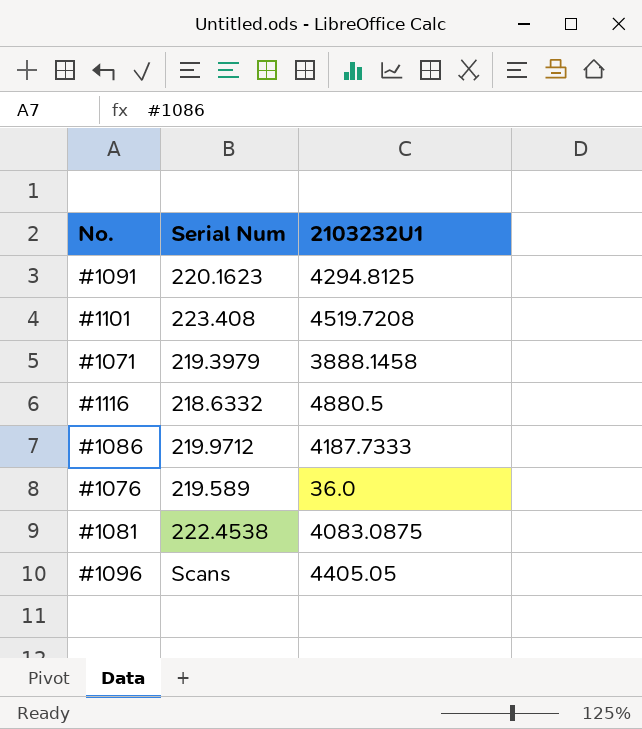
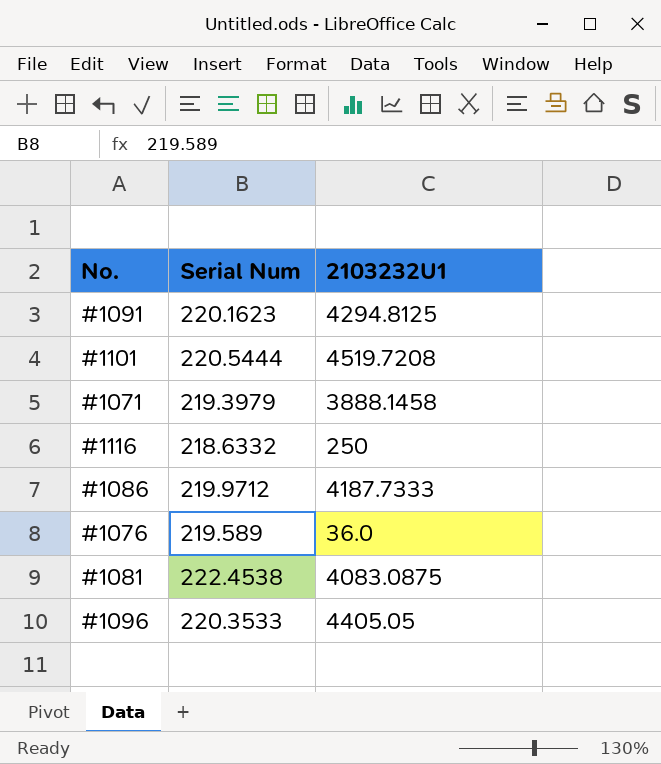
#1101 | Serial Num: 223.408 -> 220.5444
#1116 | 2103232U1: 4880.5 -> 250
#1096 | Serial Num: Scans -> 220.3533

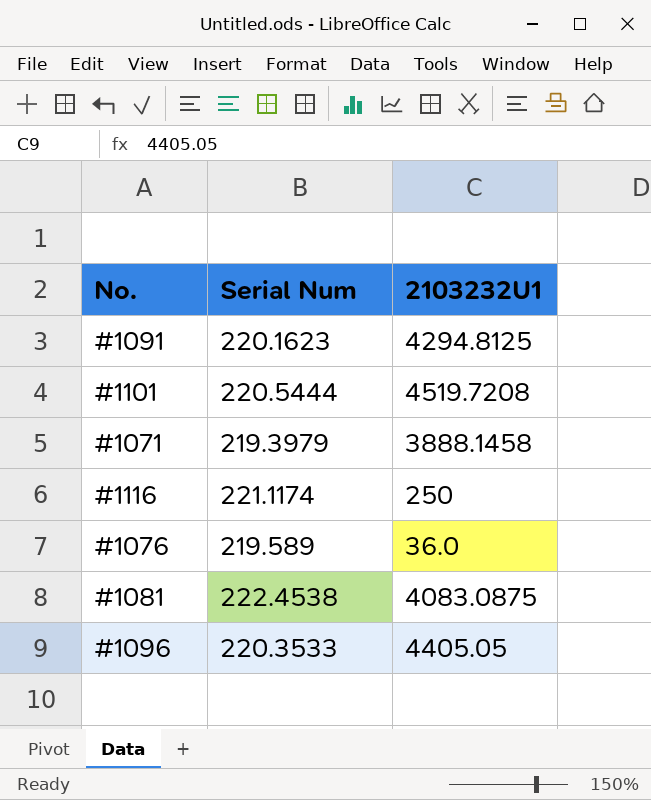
row #1086: 219.9712 | 4187.7333 -> none
#1116 | Serial Num: 218.6332 -> 221.1174

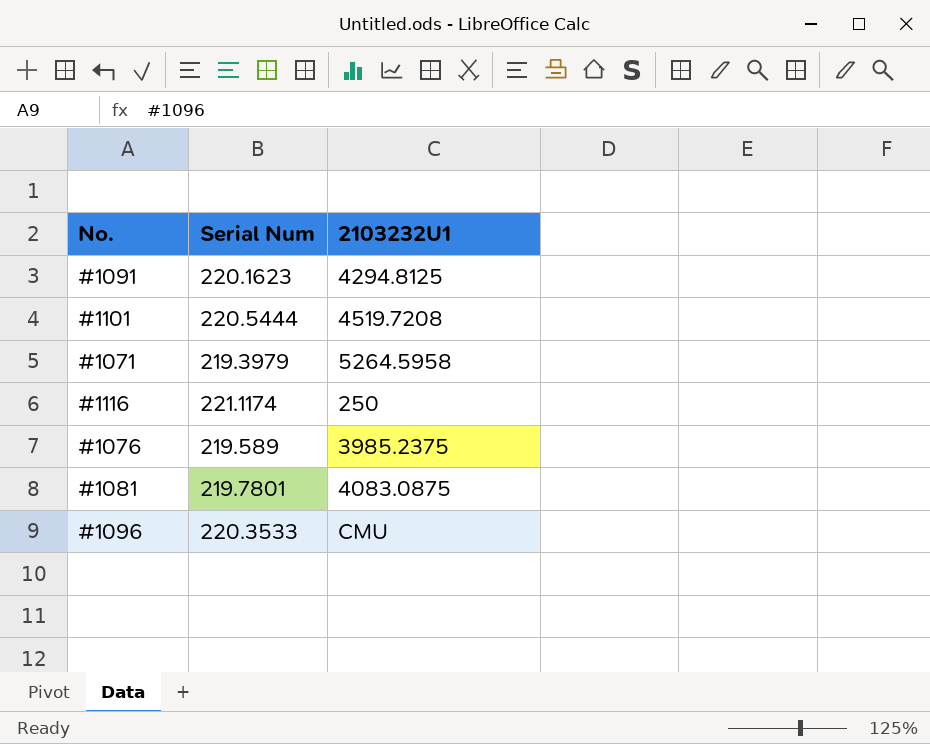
#1071 | 2103232U1: 3888.1458 -> 5264.5958
#1076 | 2103232U1: 36.0 -> 3985.2375
#1081 | Serial Num: 222.4538 -> 219.7801
#1096 | 2103232U1: 4405.05 -> CMU

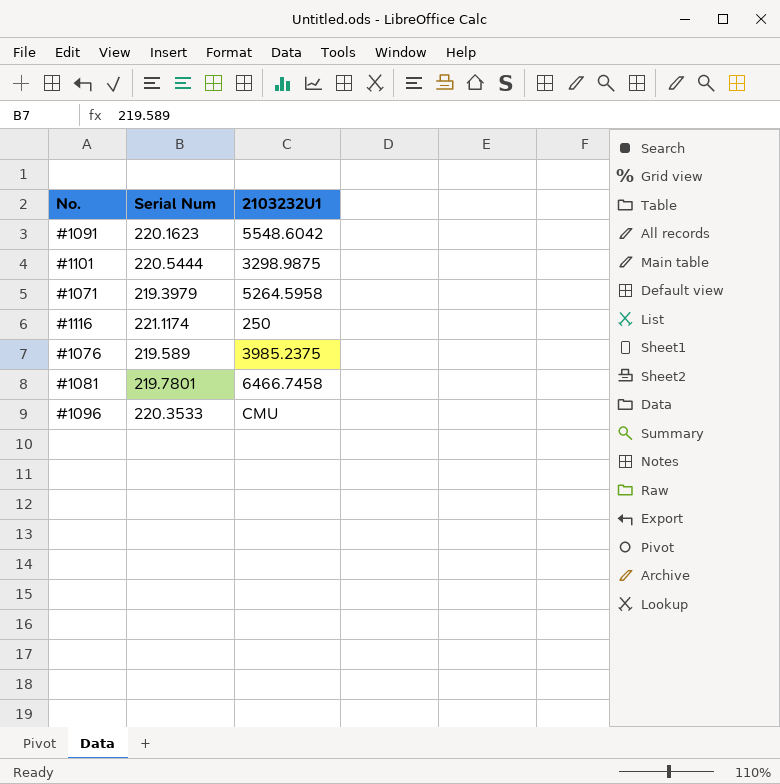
#1091 | 2103232U1: 4294.8125 -> 5548.6042
#1101 | 2103232U1: 4519.7208 -> 3298.9875
#1081 | 2103232U1: 4083.0875 -> 6466.7458

